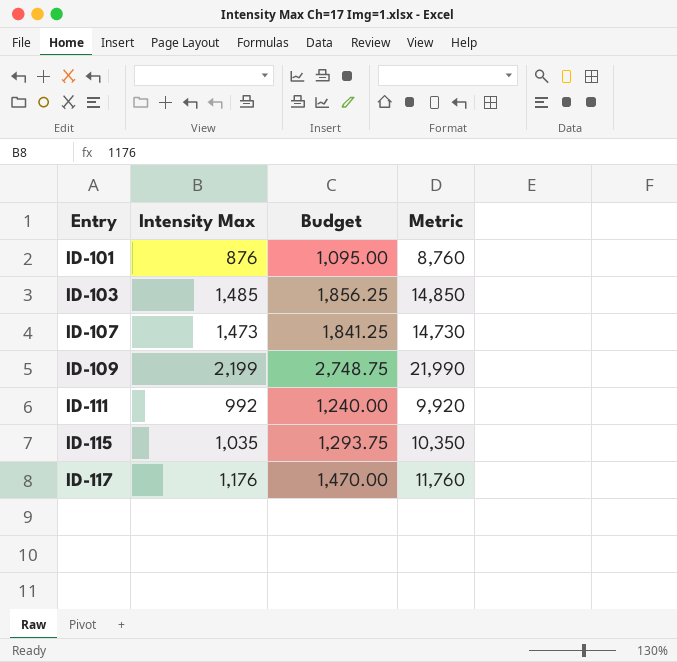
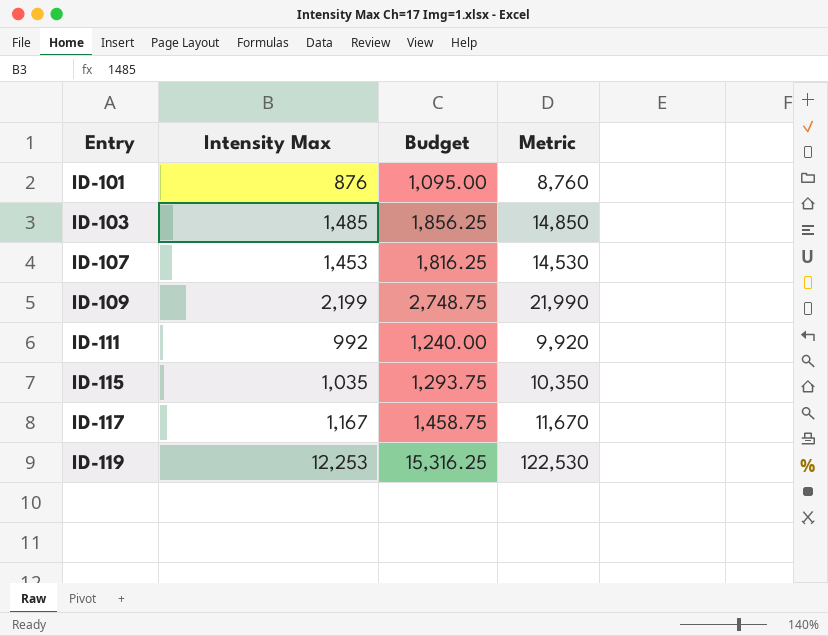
ID-107 | Intensity Max: 1,473 -> 1,453
ID-107 | Budget: 1,841.25 -> 1,816.25
ID-107 | Metric: 14,730 -> 14,530
ID-117 | Intensity Max: 1,176 -> 1,167
ID-117 | Budget: 1,470.00 -> 1,458.75
ID-117 | Metric: 11,760 -> 11,670
row ID-119: none -> 12,253 | 15,316.25 | 122,530

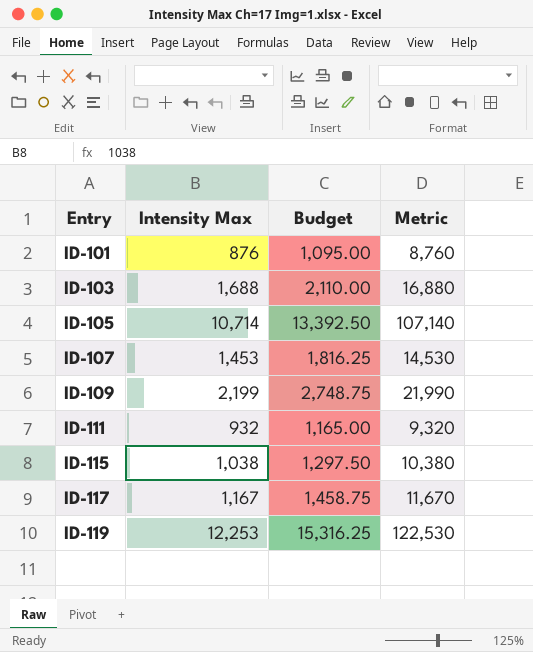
ID-103 | Intensity Max: 1,485 -> 1,688
ID-103 | Budget: 1,856.25 -> 2,110.00
ID-103 | Metric: 14,850 -> 16,880
row ID-105: none -> 10,714 | 13,392.50 | 107,140
ID-111 | Intensity Max: 992 -> 932
ID-111 | Budget: 1,240.00 -> 1,165.00
ID-111 | Metric: 9,920 -> 9,320
ID-115 | Intensity Max: 1,035 -> 1,038
ID-115 | Budget: 1,293.75 -> 1,297.50
ID-115 | Metric: 10,350 -> 10,380

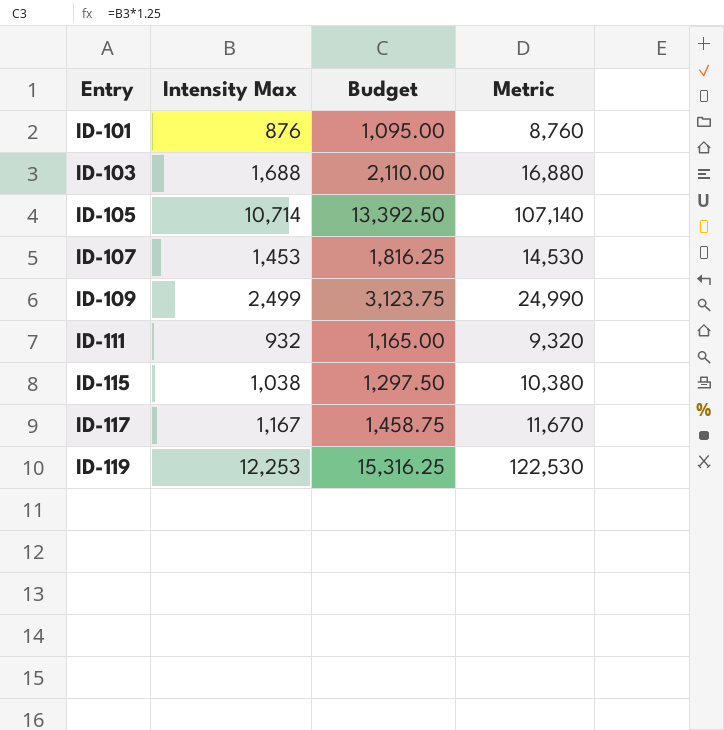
ID-109 | Intensity Max: 2,199 -> 2,499
ID-109 | Budget: 2,748.75 -> 3,123.75
ID-109 | Metric: 21,990 -> 24,990

